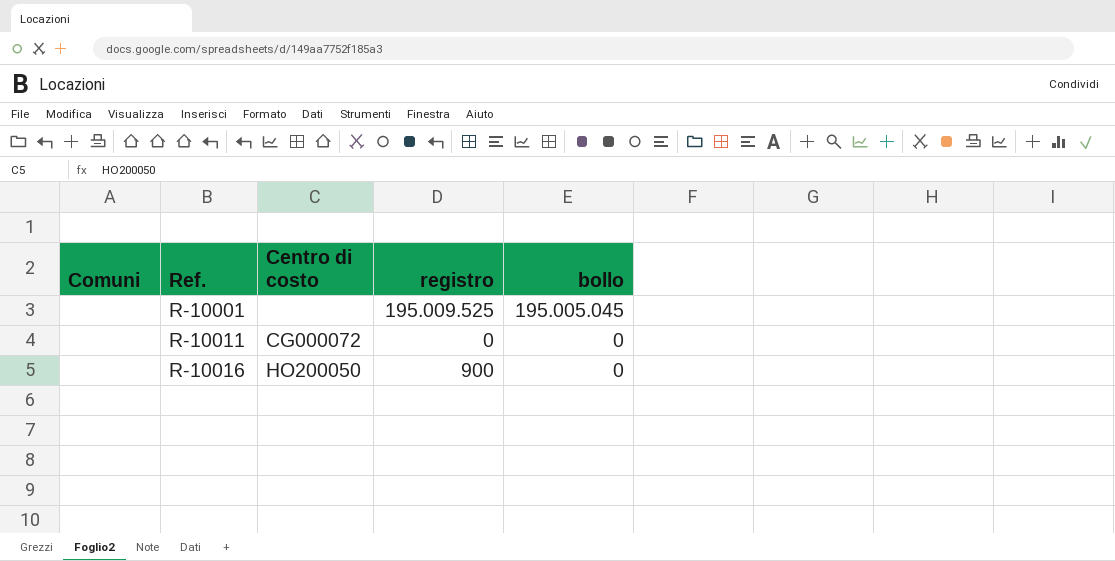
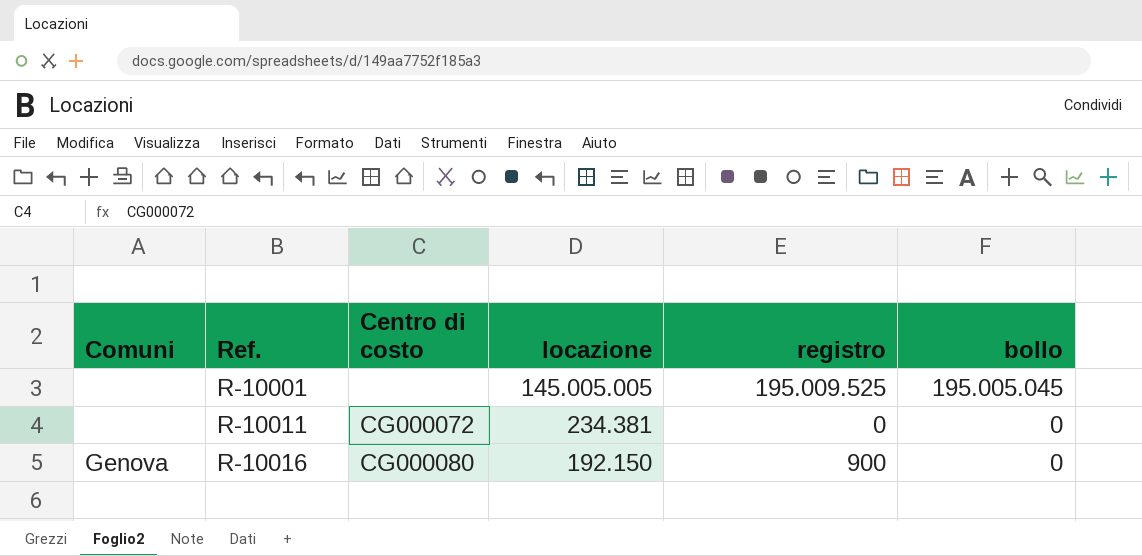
column locazione | position: none -> 4
R-10016 | Comuni: none -> Genova
R-10016 | Centro di costo: HO200050 -> CG000080

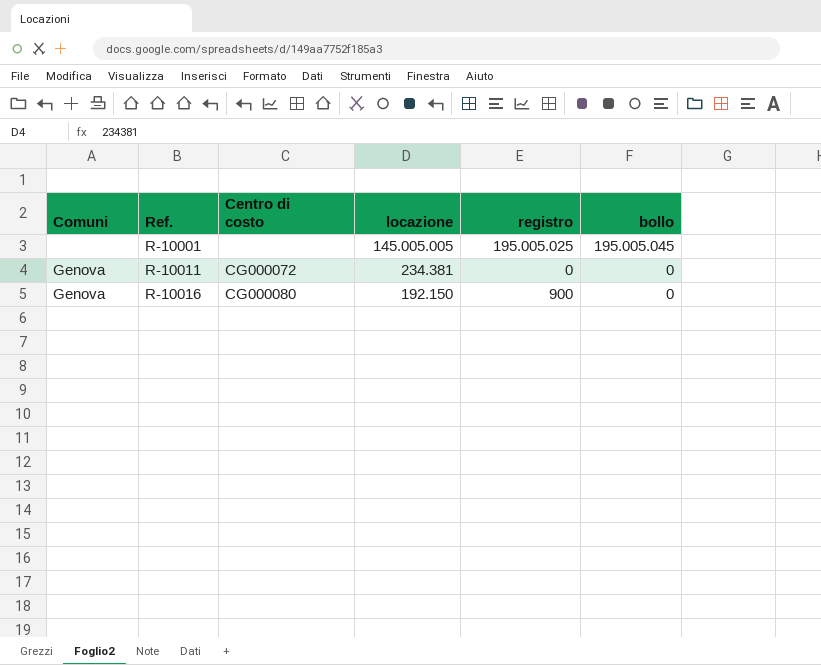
R-10001 | registro: 195.009.525 -> 195.005.025
R-10011 | Comuni: none -> Genova

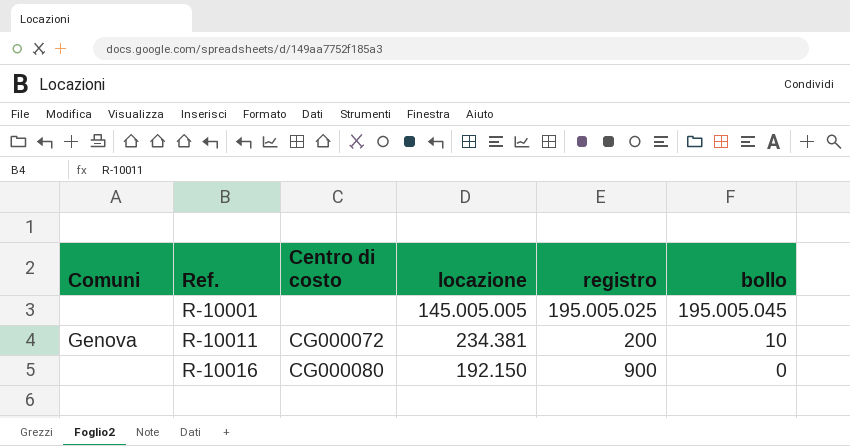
R-10011 | registro: 0 -> 200
R-10011 | bollo: 0 -> 10
R-10016 | Comuni: Genova -> none

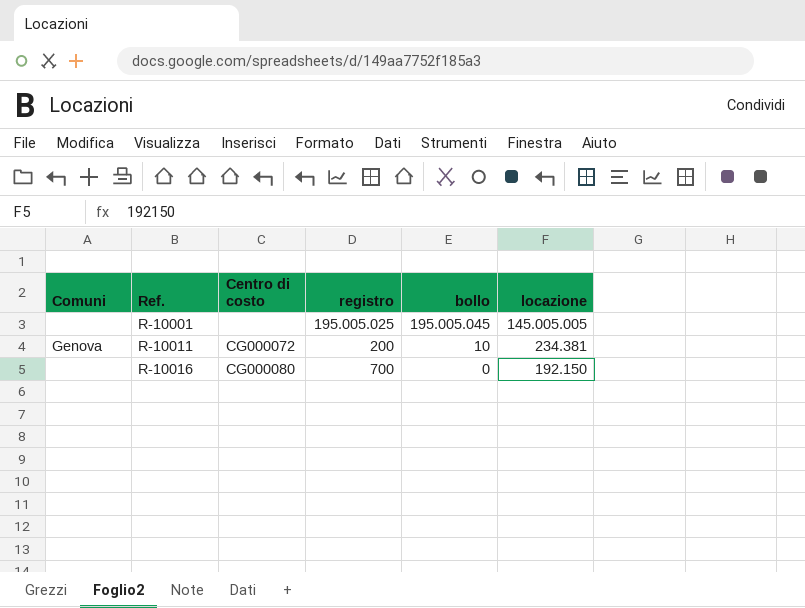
column locazione | position: 4 -> 6
R-10016 | registro: 900 -> 700

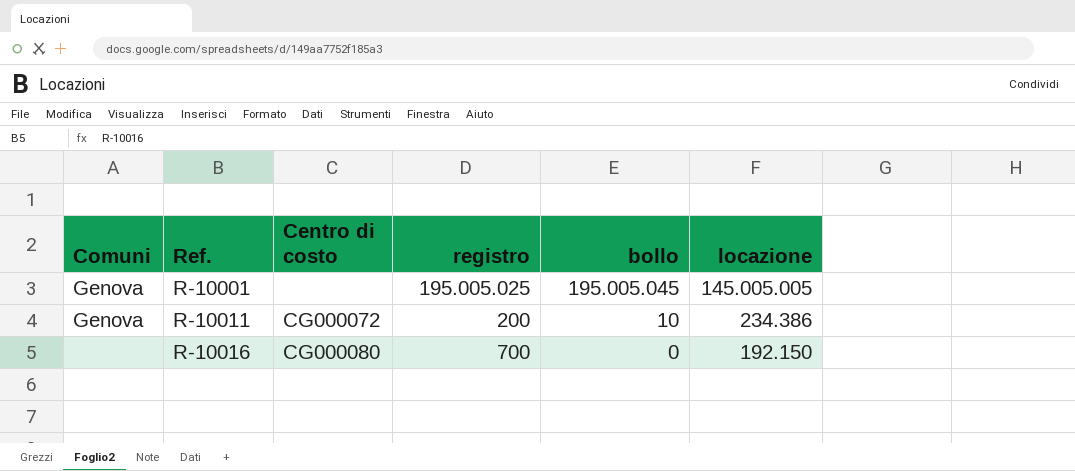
R-10001 | Comuni: none -> Genova
R-10011 | locazione: 234.381 -> 234.386

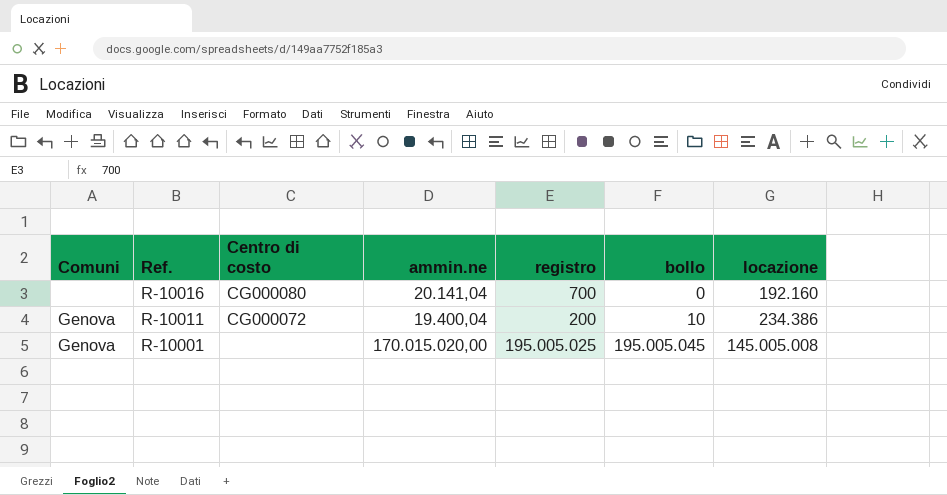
row order: Ref. ascending -> Ref. descending
column ammin.ne | position: none -> 4
R-10016 | locazione: 192.150 -> 192.160
R-10001 | locazione: 145.005.005 -> 145.005.008

